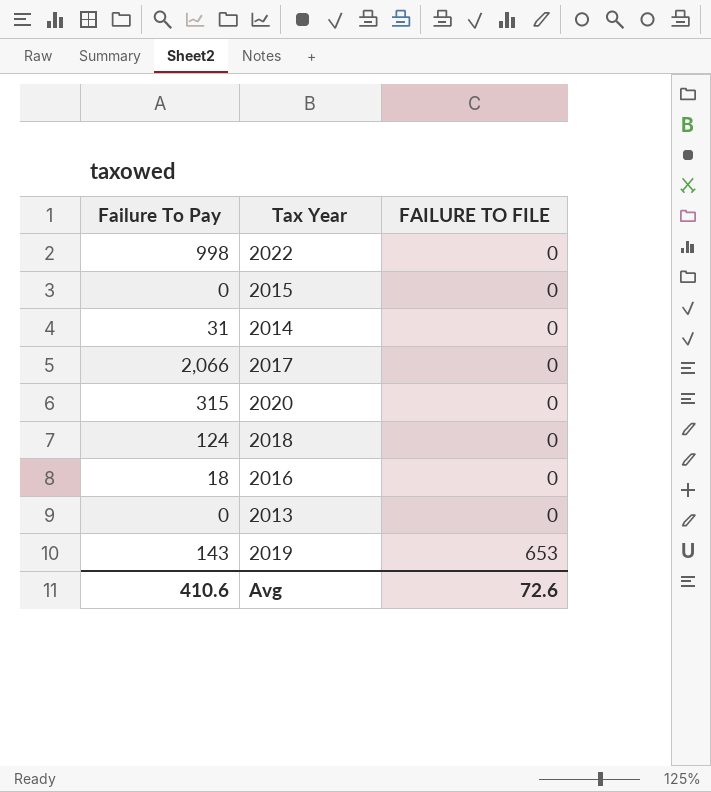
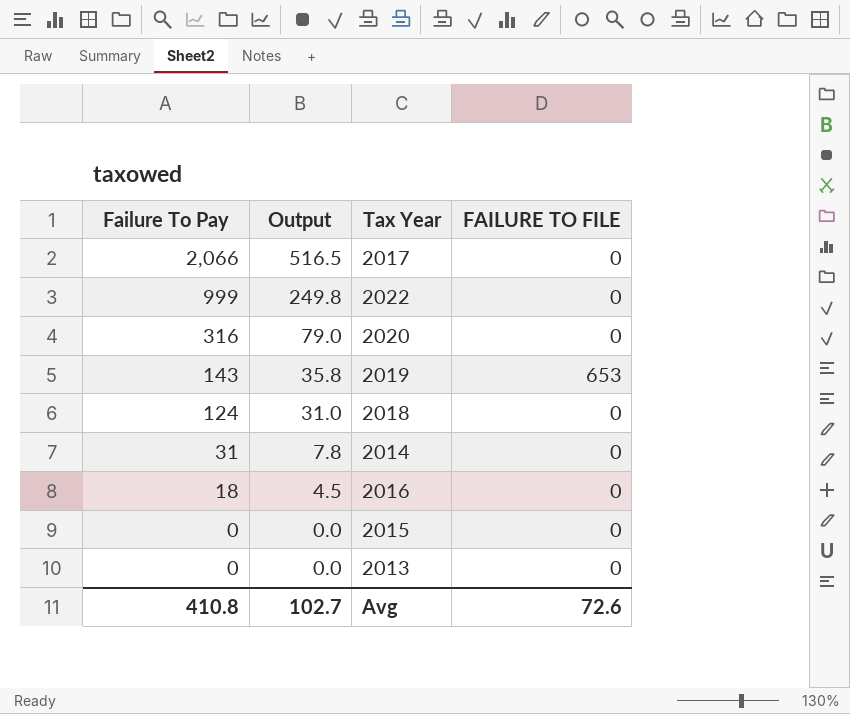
row order: FAILURE TO FILE ascending -> Failure To Pay descending
column Output | formula: none -> [Failure To Pay] * 0.25
2022 | Failure To Pay: 998 -> 999
2020 | Failure To Pay: 315 -> 316
Avg | Failure To Pay: 410.6 -> 410.8

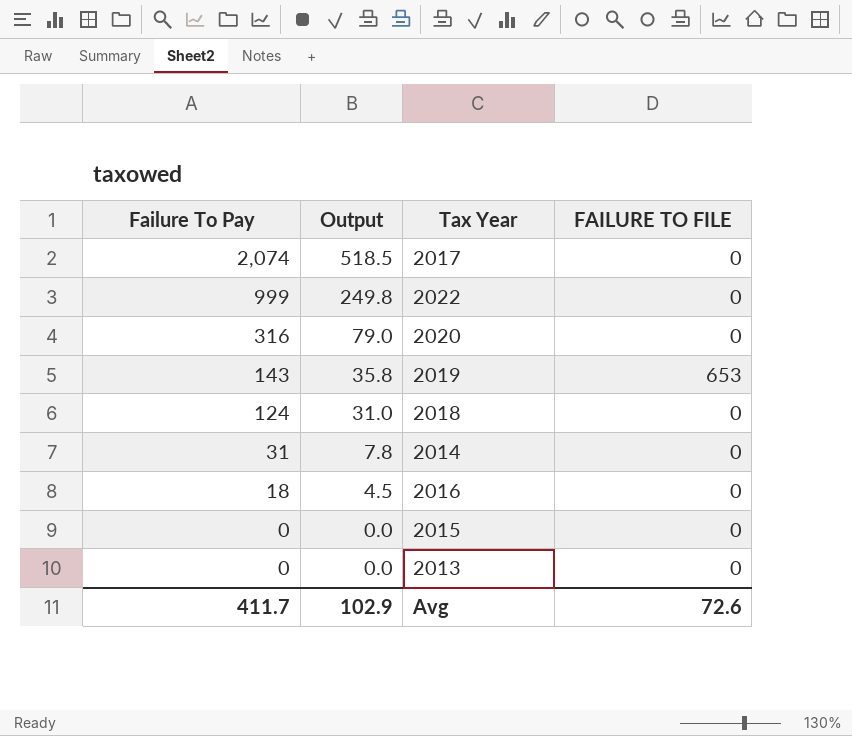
2017 | Failure To Pay: 2,066 -> 2,074
2017 | Output: 516.5 -> 518.5
Avg | Failure To Pay: 410.8 -> 411.7
Avg | Output: 102.7 -> 102.9

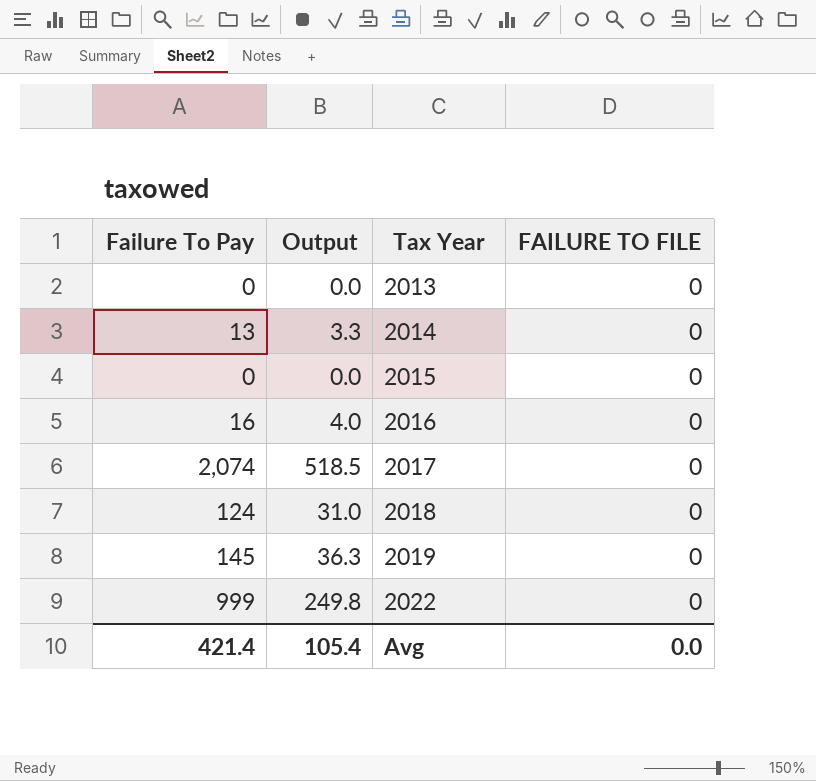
row order: Failure To Pay descending -> Tax Year ascending
row 2020: 316 | 79.0 | 0 -> none
2014 | Failure To Pay: 31 -> 13
2014 | Output: 7.8 -> 3.3
2016 | Failure To Pay: 18 -> 16
2016 | Output: 4.5 -> 4.0
2019 | Failure To Pay: 143 -> 145
2019 | Output: 35.8 -> 36.3
2019 | FAILURE TO FILE: 653 -> 0
Avg | Failure To Pay: 411.7 -> 421.4
Avg | Output: 102.9 -> 105.4
Avg | FAILURE TO FILE: 72.6 -> 0.0

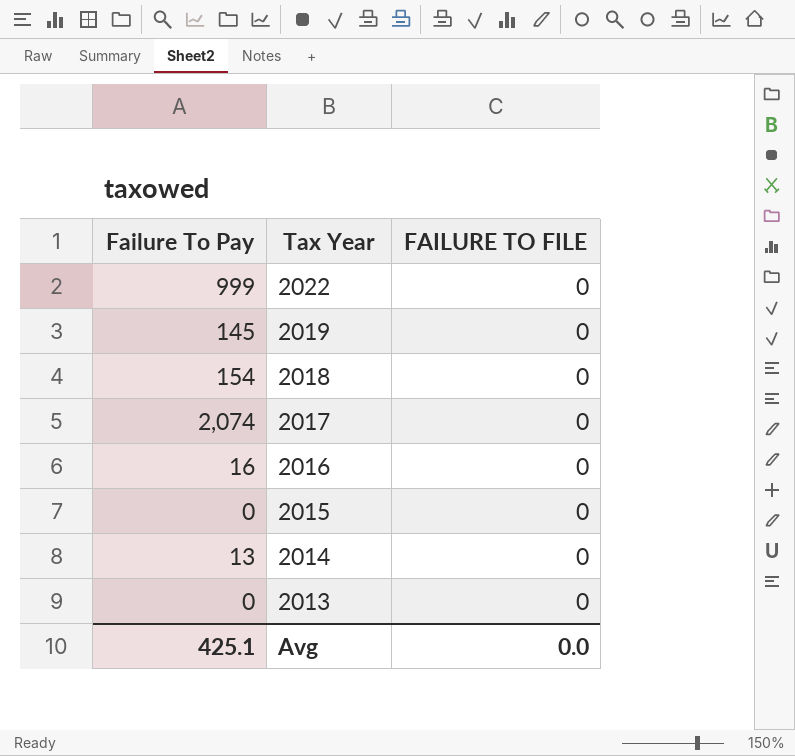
row order: Tax Year ascending -> Tax Year descending
column Output | formula: [Failure To Pay] * 0.25 -> none
2018 | Failure To Pay: 124 -> 154
Avg | Failure To Pay: 421.4 -> 425.1

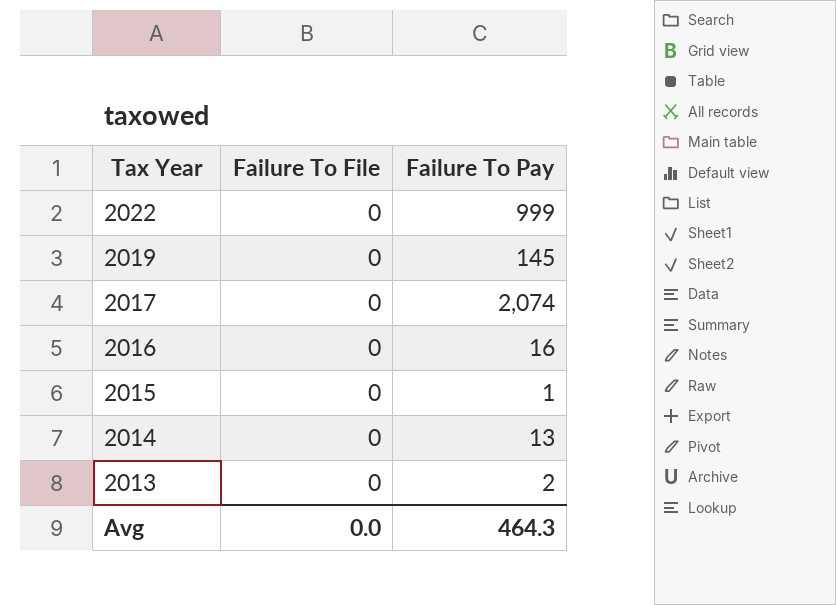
column name: FAILURE TO FILE -> Failure To File
column Failure To Pay | position: 1 -> 3
row 2018: 154 | 0 -> none
2015 | Failure To Pay: 0 -> 1
2013 | Failure To Pay: 0 -> 2
Avg | Failure To Pay: 425.1 -> 464.3

